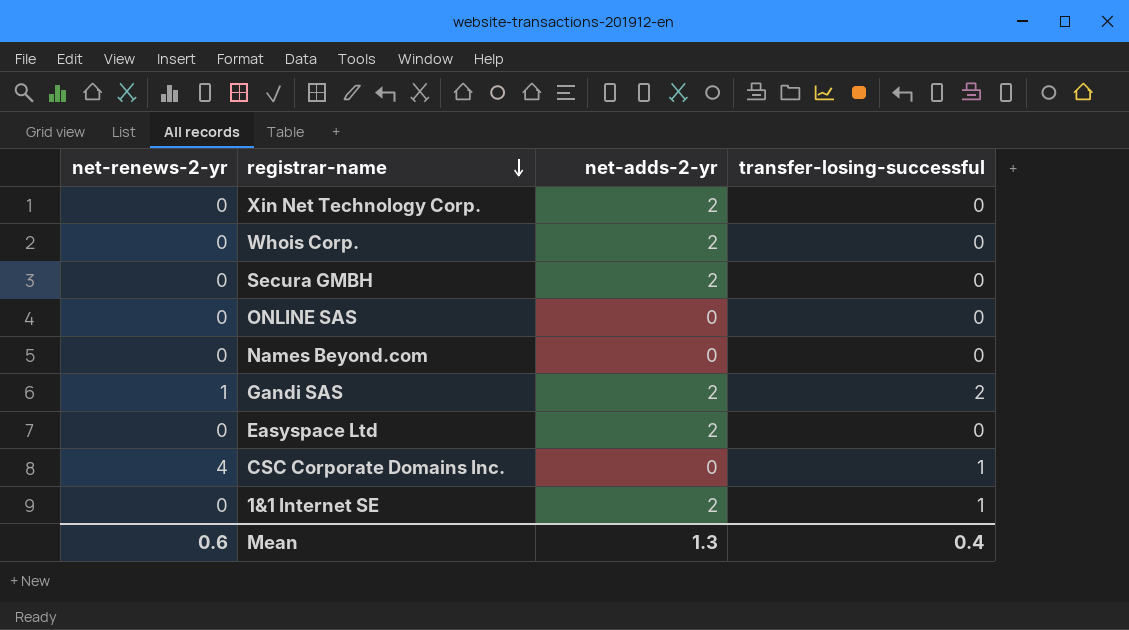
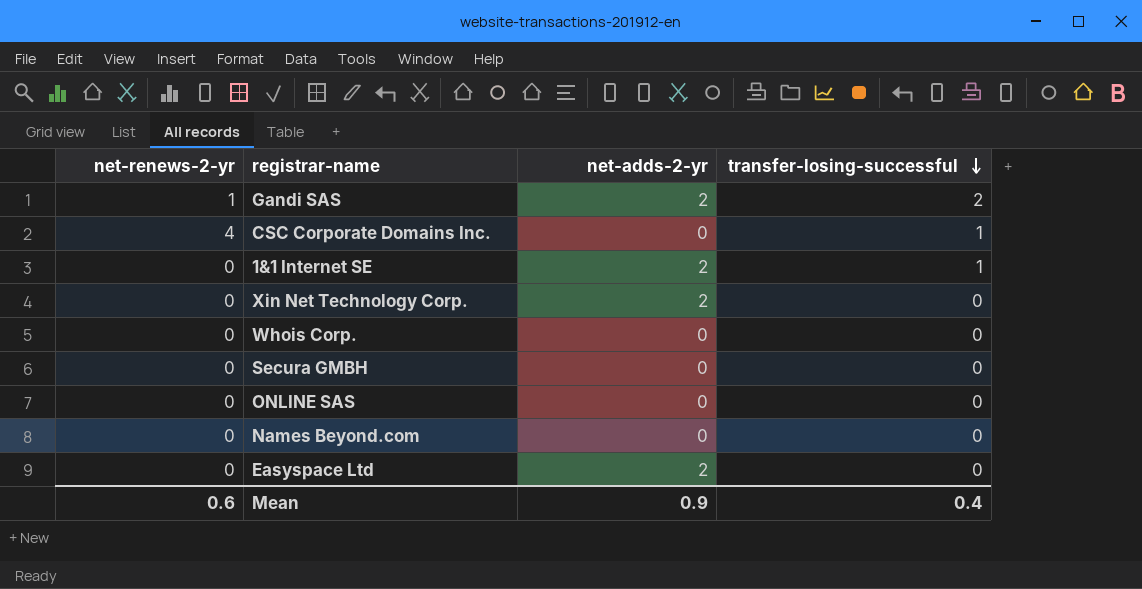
row order: registrar-name descending -> transfer-losing-successful descending
Whois Corp. | net-adds-2-yr: 2 -> 0
Secura GMBH | net-adds-2-yr: 2 -> 0
Mean | net-adds-2-yr: 1.3 -> 0.9

